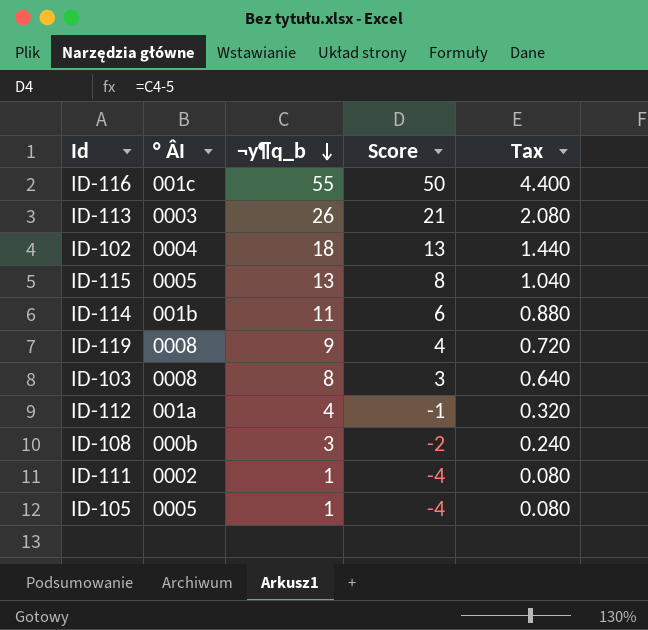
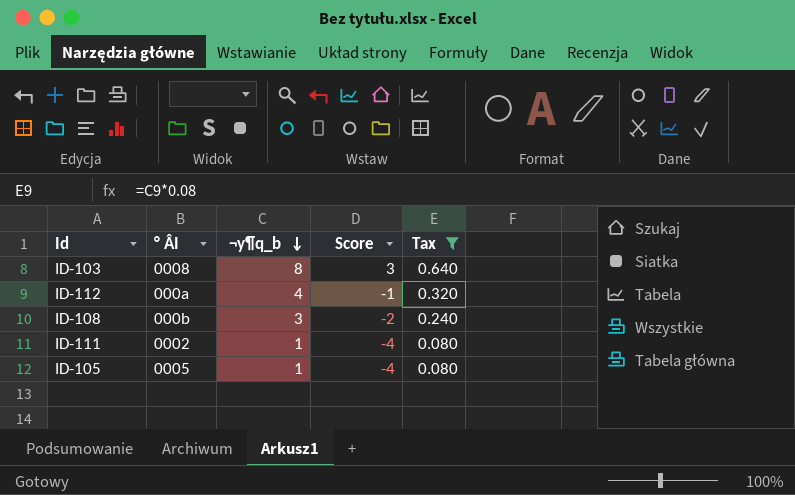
filter: none -> Tax <= 0.640
ID-112 | ° ÂI: 001a -> 000a

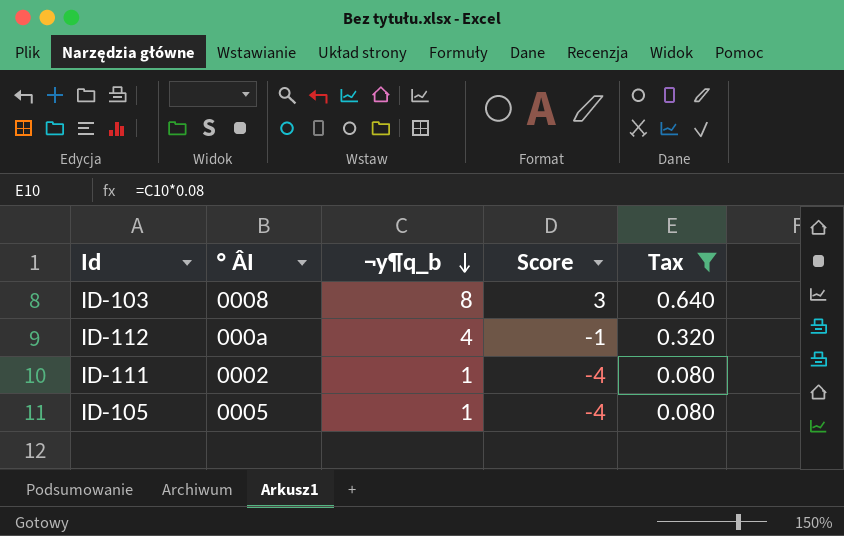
row ID-108: 000b | 3 | -2 | 0.240 -> none

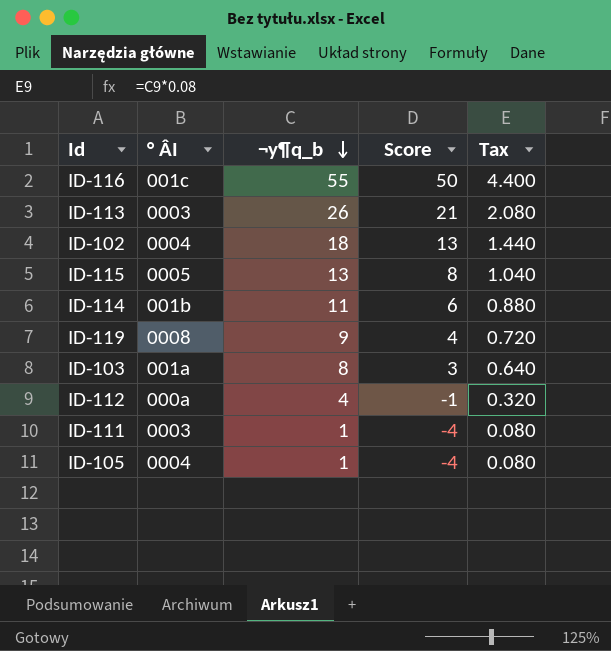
filter: Tax <= 0.640 -> none
ID-103 | ° ÂI: 0008 -> 001a
ID-111 | ° ÂI: 0002 -> 0003
ID-105 | ° ÂI: 0005 -> 0004

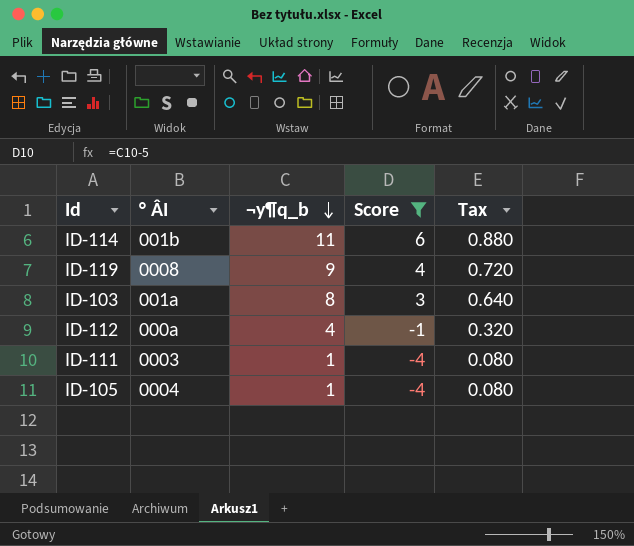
filter: none -> Score <= 6

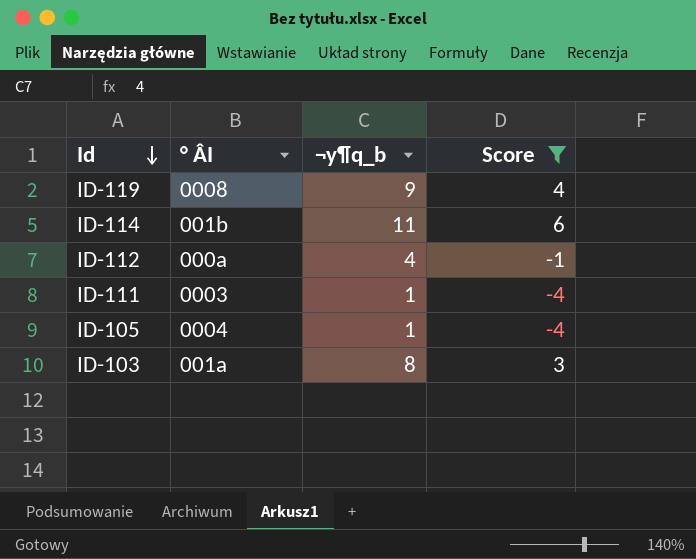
row order: ¬y¶q_b descending -> Id descending
column Tax | formula: [¬y¶q_b] * 0.08 -> none

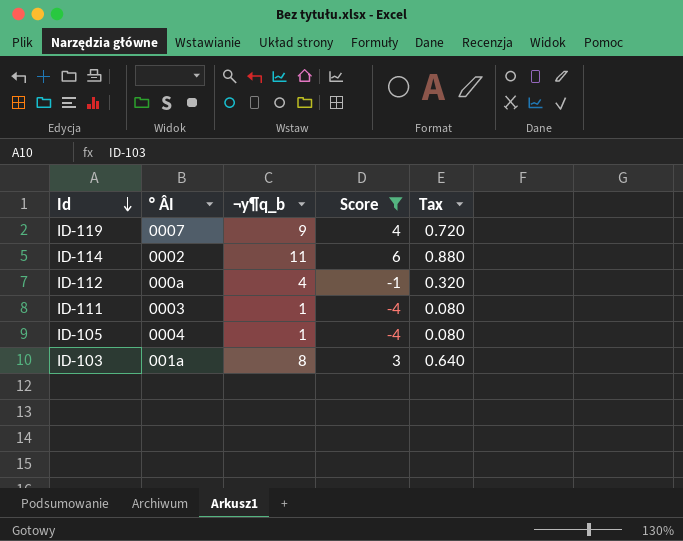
column Tax | formula: none -> [¬y¶q_b] * 0.08
ID-119 | ° ÂI: 0008 -> 0007
ID-114 | ° ÂI: 001b -> 0002

